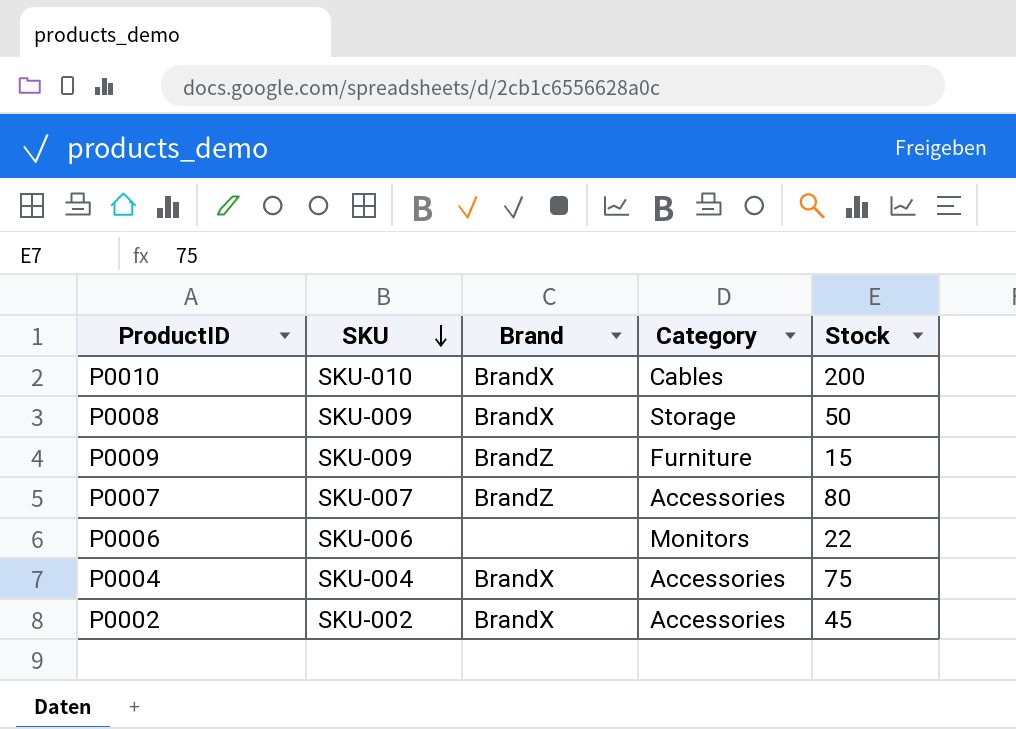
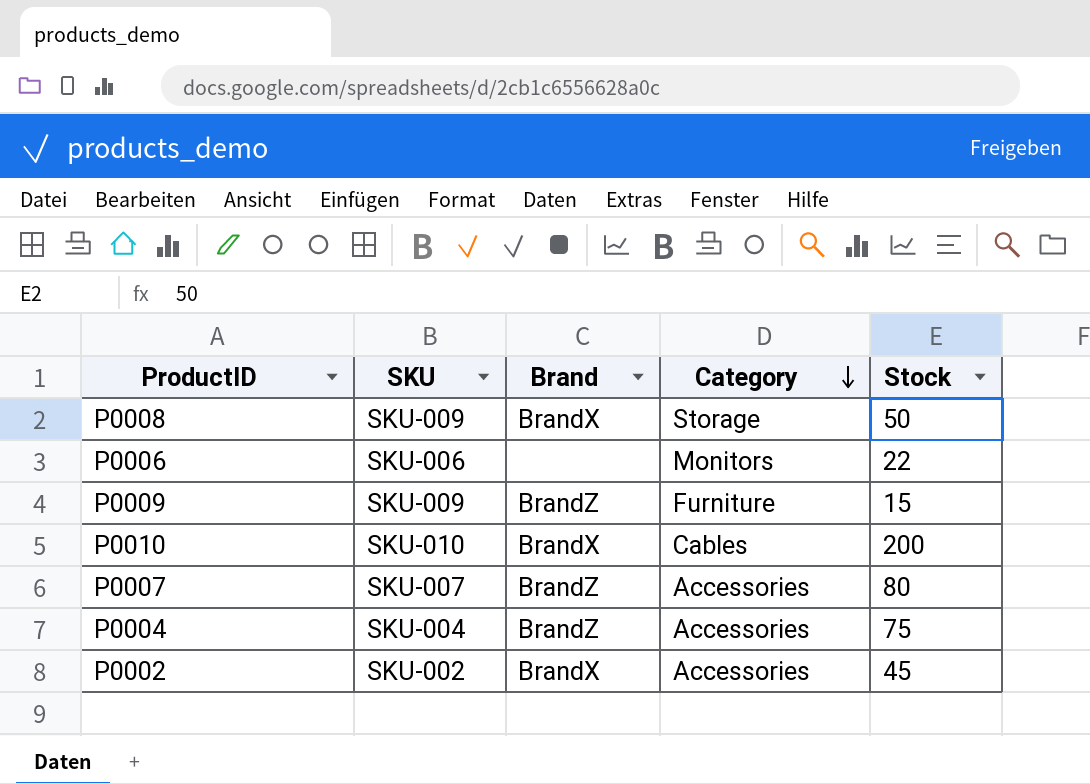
row order: SKU descending -> Category descending
P0004 | Brand: BrandX -> BrandZ

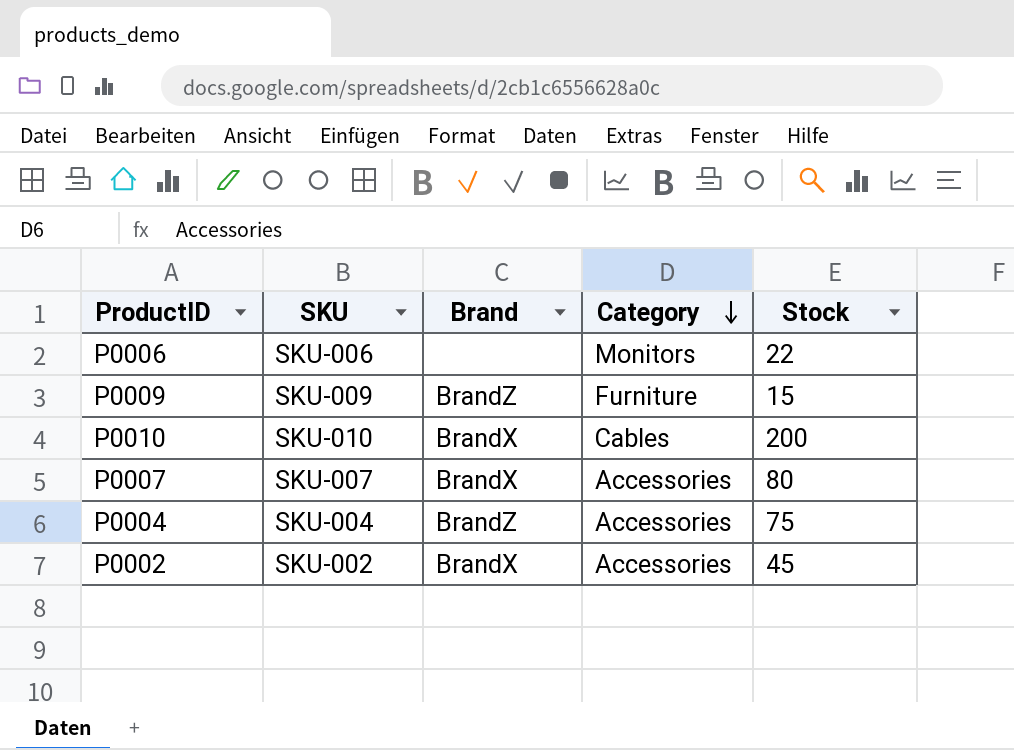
row P0008: SKU-009 | BrandX | Storage | 50 -> none
P0007 | Brand: BrandZ -> BrandX

